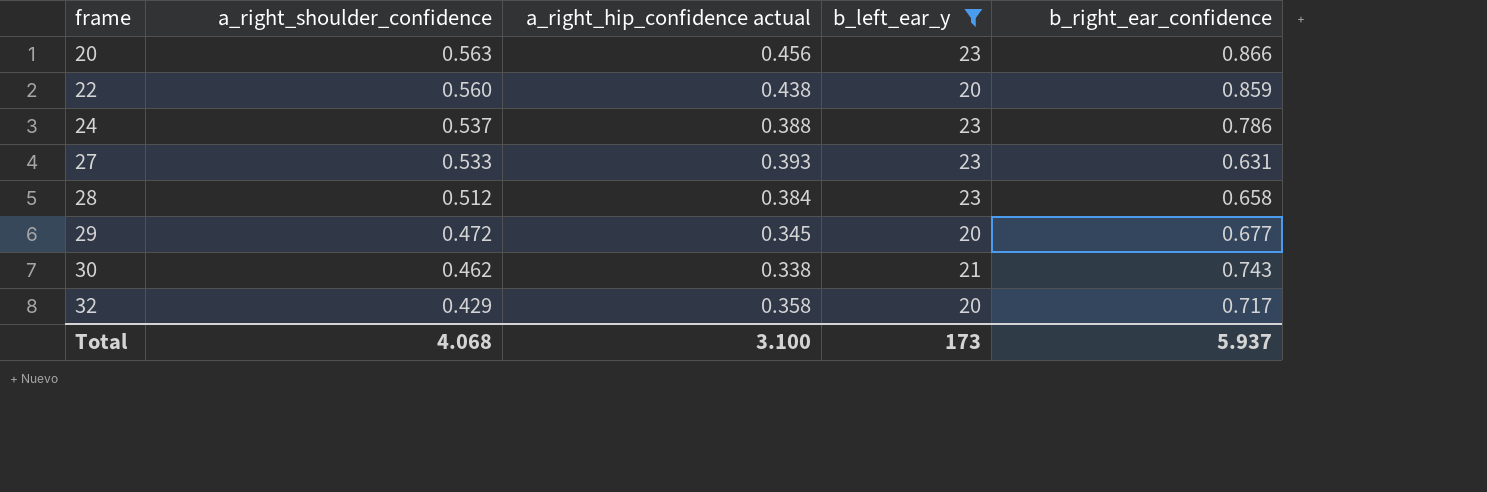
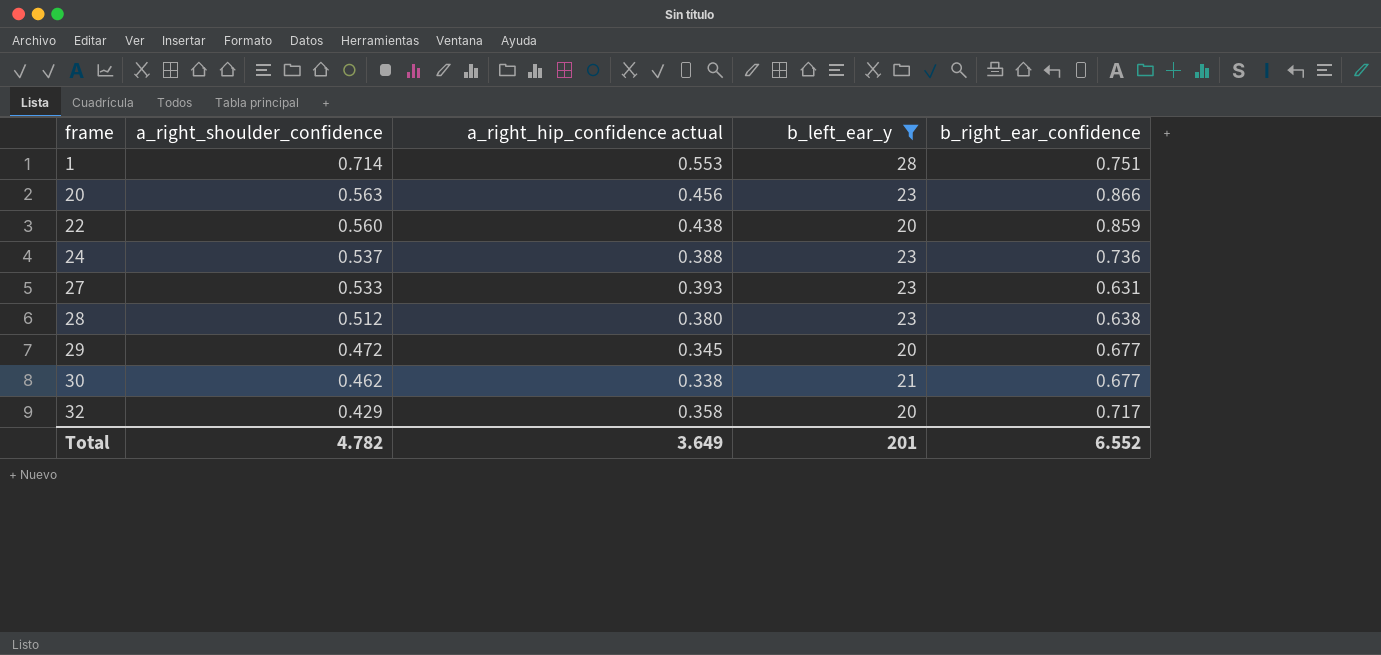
row 1: none -> 0.714 | 0.553 | 28 | 0.751
24 | b_right_ear_confidence: 0.786 -> 0.736
28 | a_right_hip_confidence actual: 0.384 -> 0.380
28 | b_right_ear_confidence: 0.658 -> 0.638
30 | b_right_ear_confidence: 0.743 -> 0.677
Total | a_right_shoulder_confidence: 4.068 -> 4.782
Total | a_right_hip_confidence actual: 3.100 -> 3.649
Total | b_left_ear_y: 173 -> 201
Total | b_right_ear_confidence: 5.937 -> 6.552

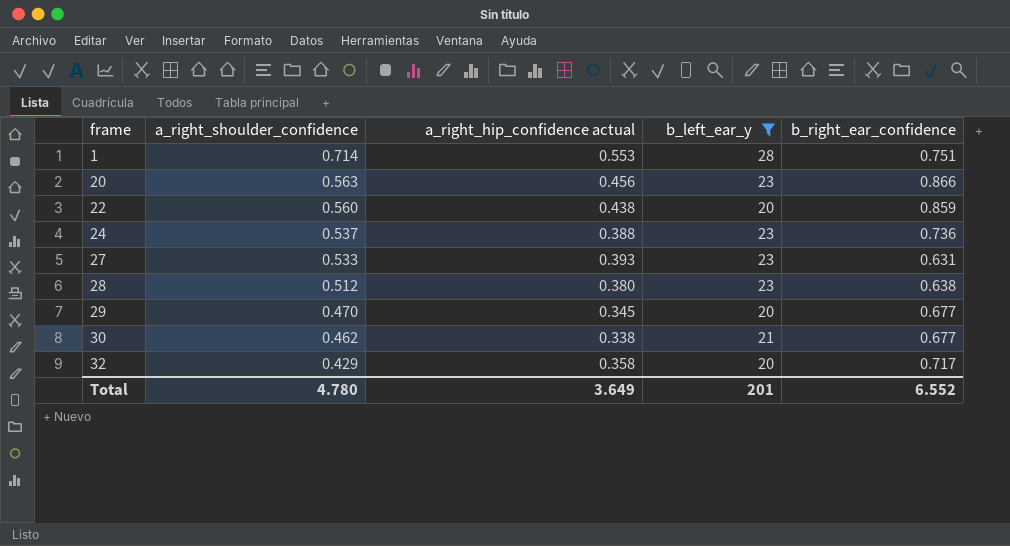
29 | a_right_shoulder_confidence: 0.472 -> 0.470
Total | a_right_shoulder_confidence: 4.782 -> 4.780

